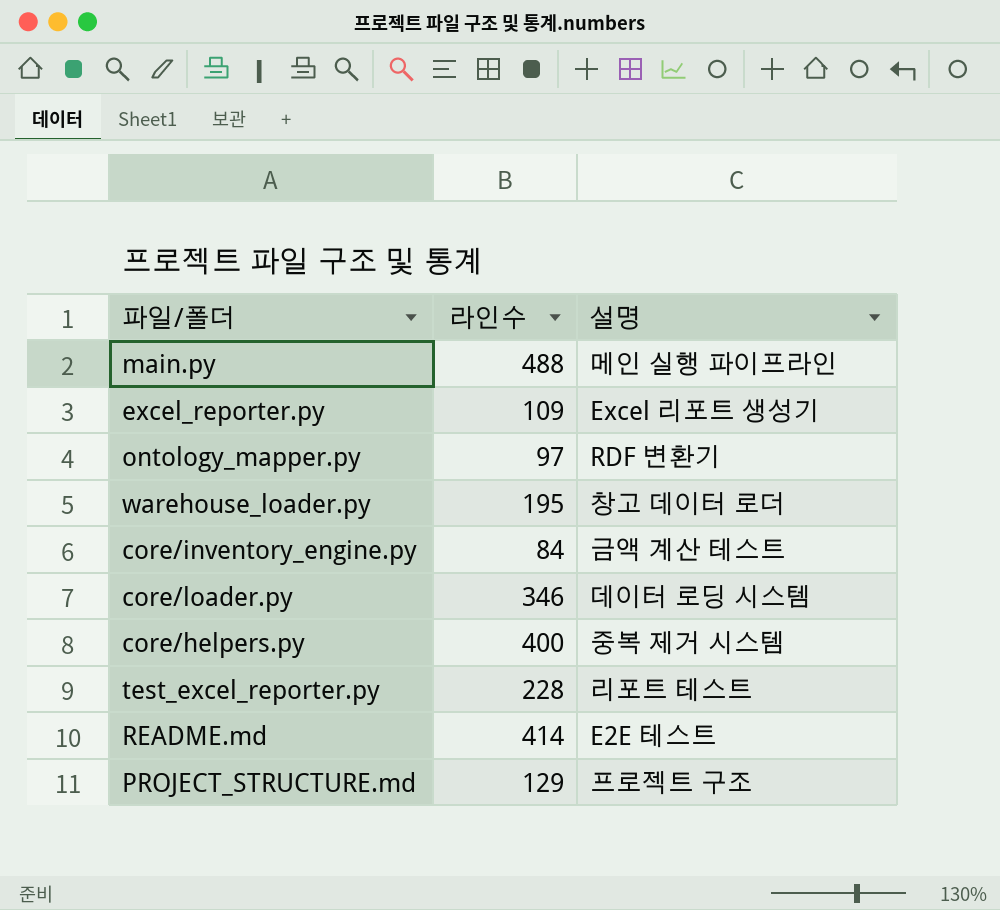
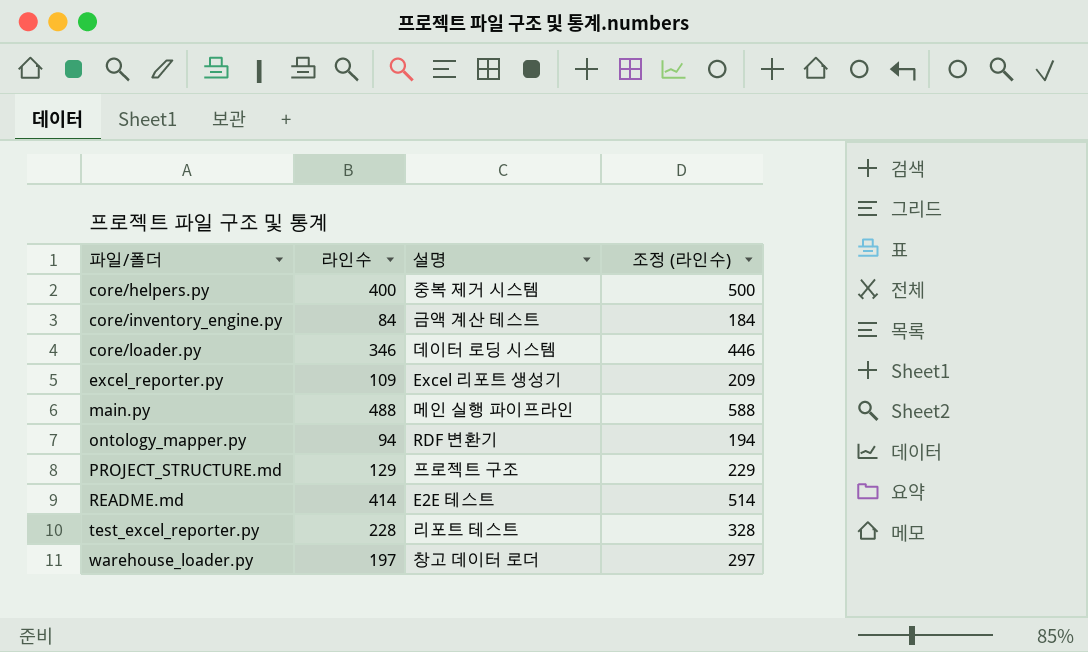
row order: none -> 파일/폴더 ascending
column 조정 (라인수) | formula: none -> [라인수] + 100
ontology_mapper.py | 라인수: 97 -> 94
warehouse_loader.py | 라인수: 195 -> 197

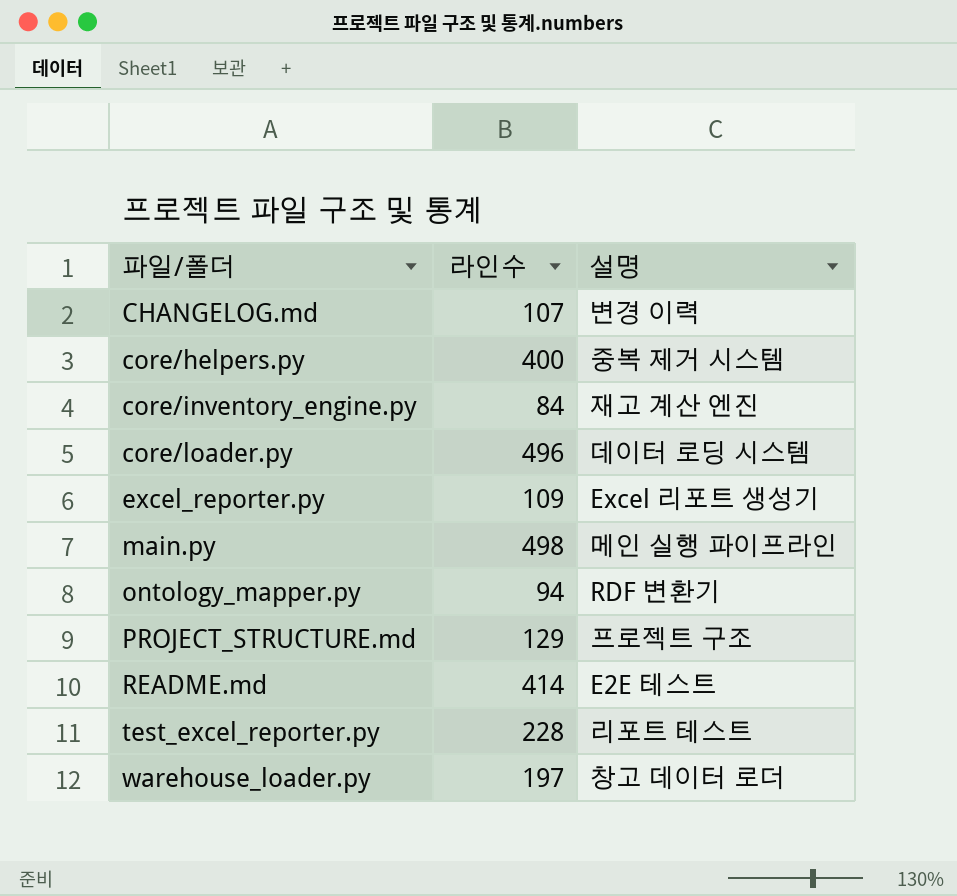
column 조정 (라인수) | formula: [라인수] + 100 -> none
row CHANGELOG.md: none -> 107 | 변경 이력
core/inventory_engine.py | 설명: 금액 계산 테스트 -> 재고 계산 엔진
core/loader.py | 라인수: 346 -> 496
main.py | 라인수: 488 -> 498

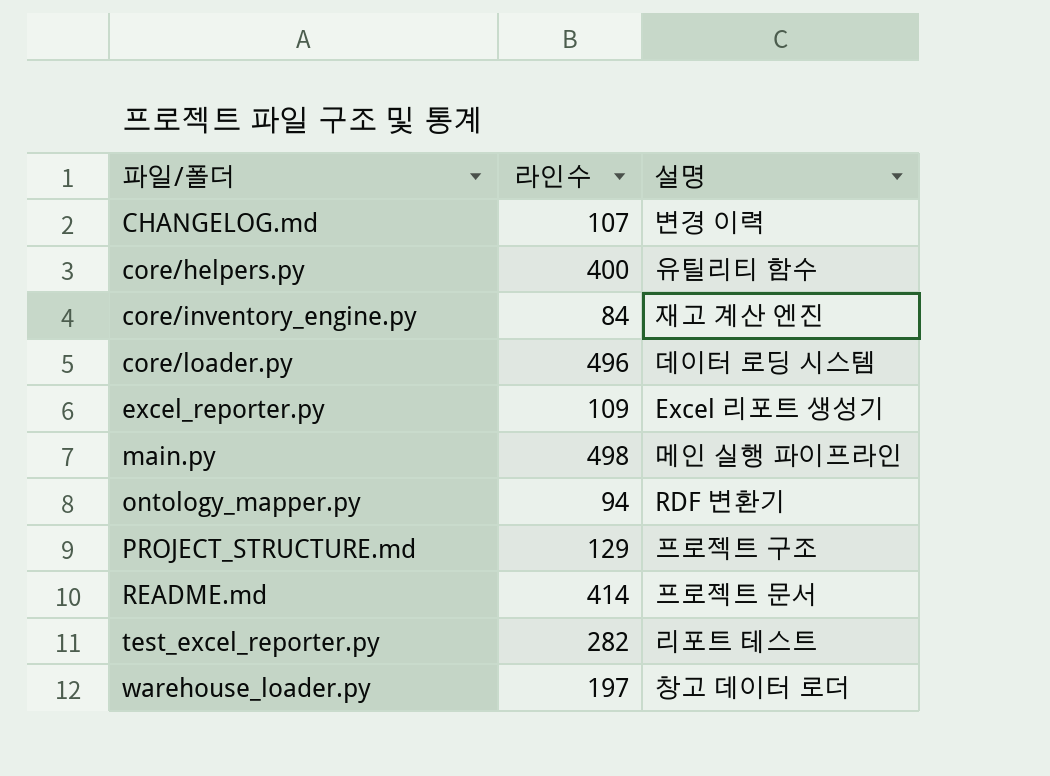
core/helpers.py | 설명: 중복 제거 시스템 -> 유틸리티 함수
README.md | 설명: E2E 테스트 -> 프로젝트 문서
test_excel_reporter.py | 라인수: 228 -> 282

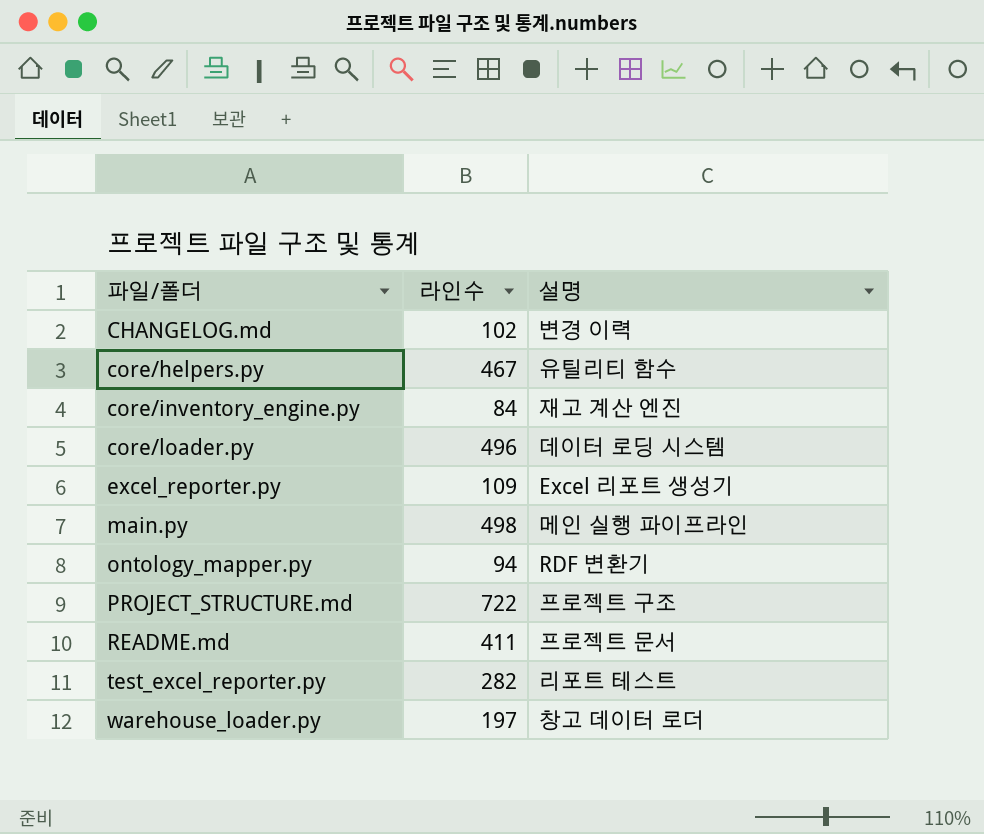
CHANGELOG.md | 라인수: 107 -> 102
core/helpers.py | 라인수: 400 -> 467
PROJECT_STRUCTURE.md | 라인수: 129 -> 722
README.md | 라인수: 414 -> 411

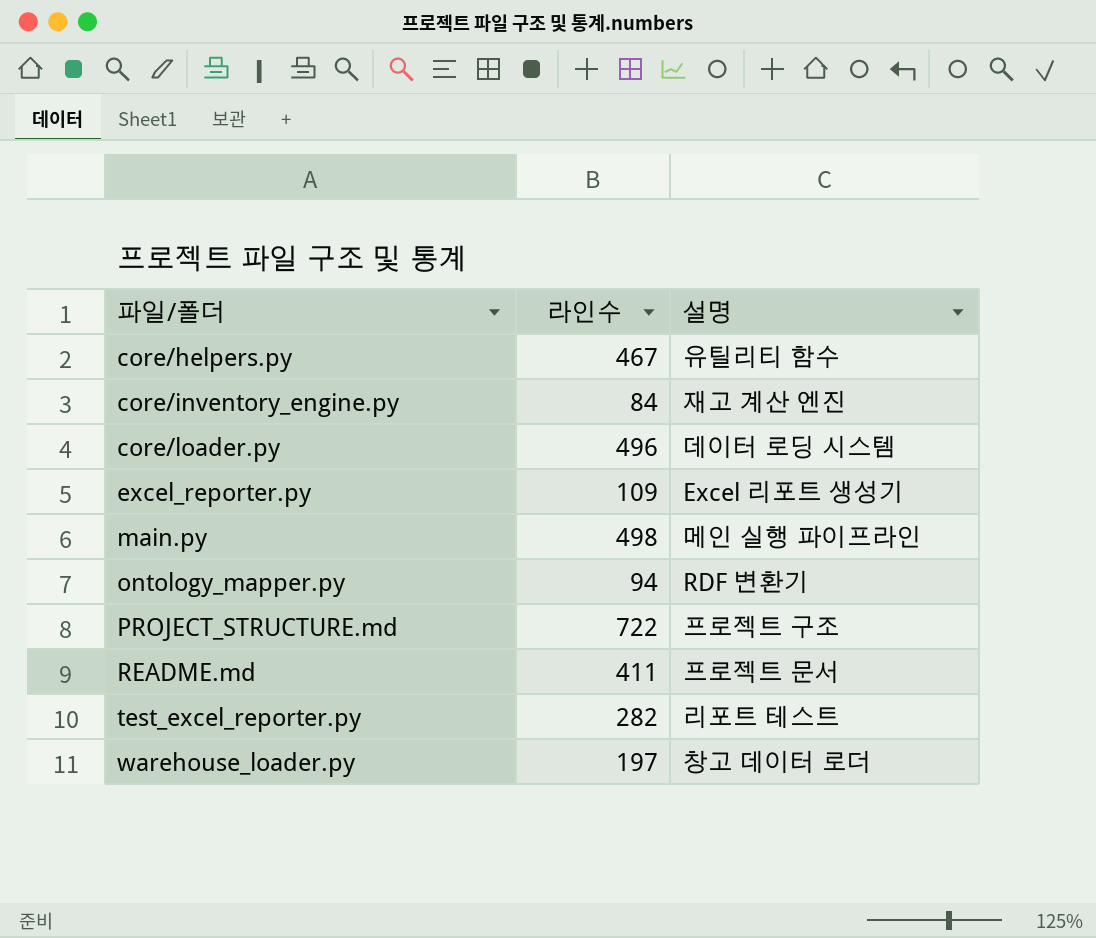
row CHANGELOG.md: 102 | 변경 이력 -> none

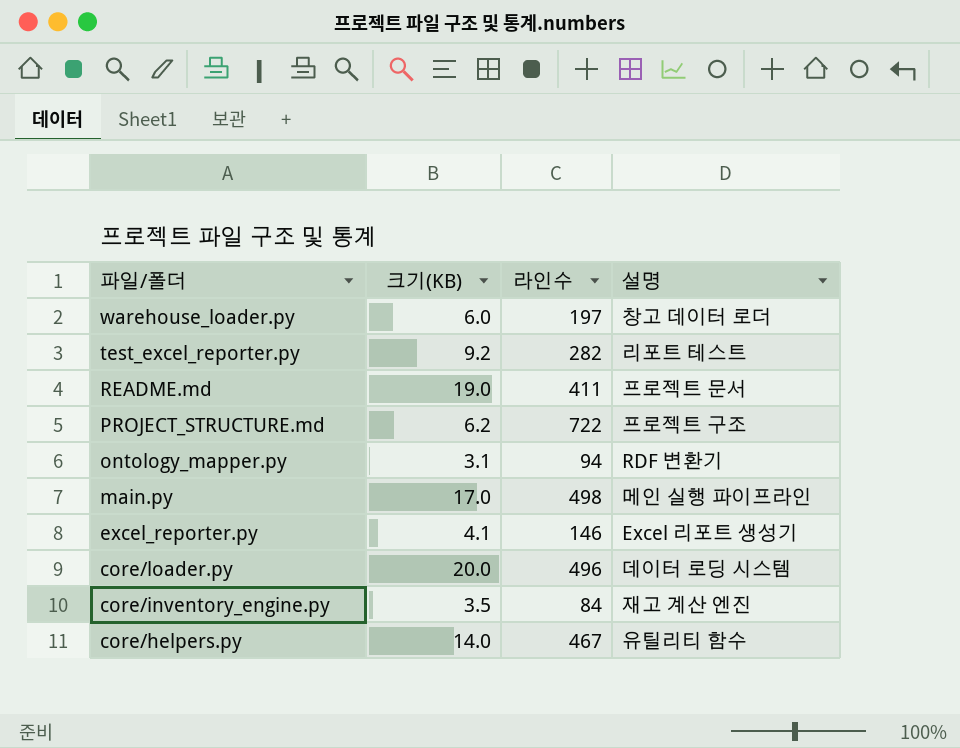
row order: 파일/폴더 ascending -> 파일/폴더 descending
column 크기(KB) | position: none -> 2
excel_reporter.py | 라인수: 109 -> 146

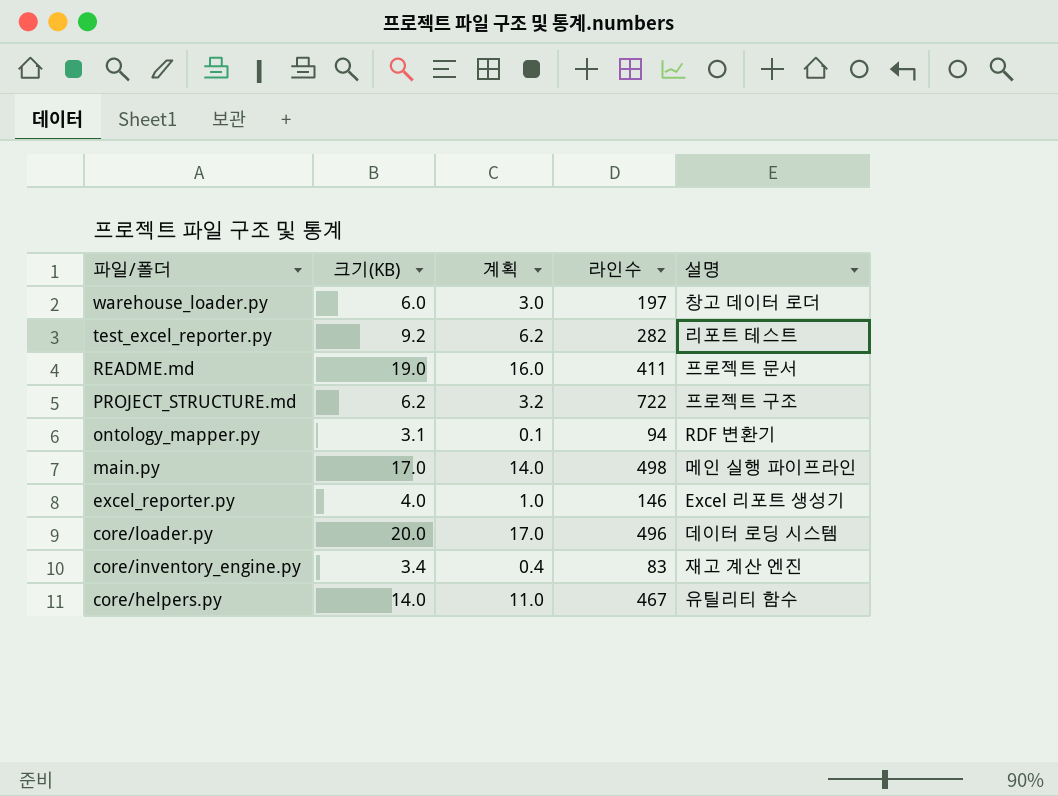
column 계획 | formula: none -> [크기(KB)] - 3
excel_reporter.py | 크기(KB): 4.1 -> 4.0
core/inventory_engine.py | 크기(KB): 3.5 -> 3.4
core/inventory_engine.py | 라인수: 84 -> 83

